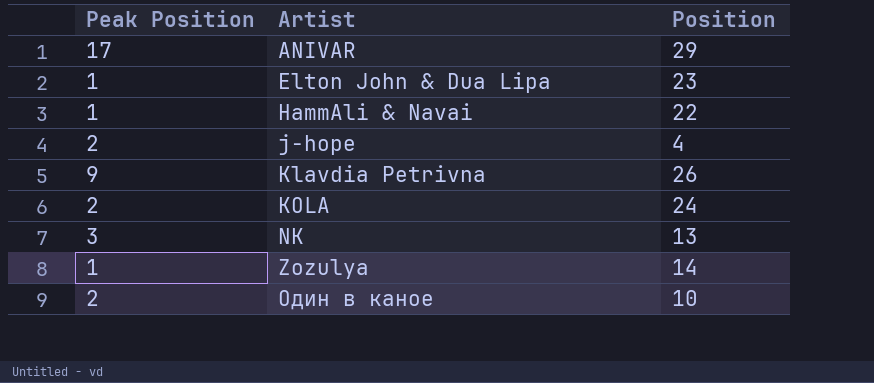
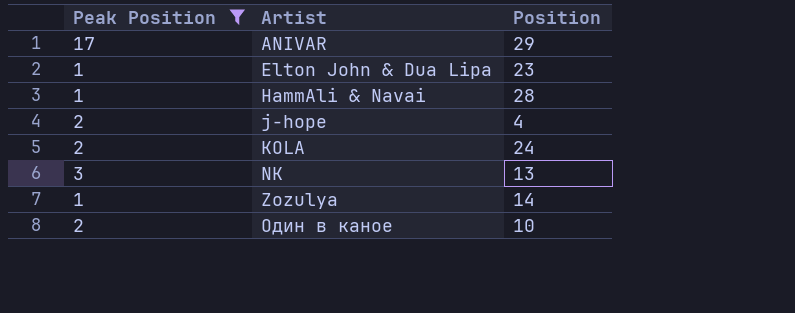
filter: none -> Peak Position != 9
HammAli & Navai | Position: 22 -> 28

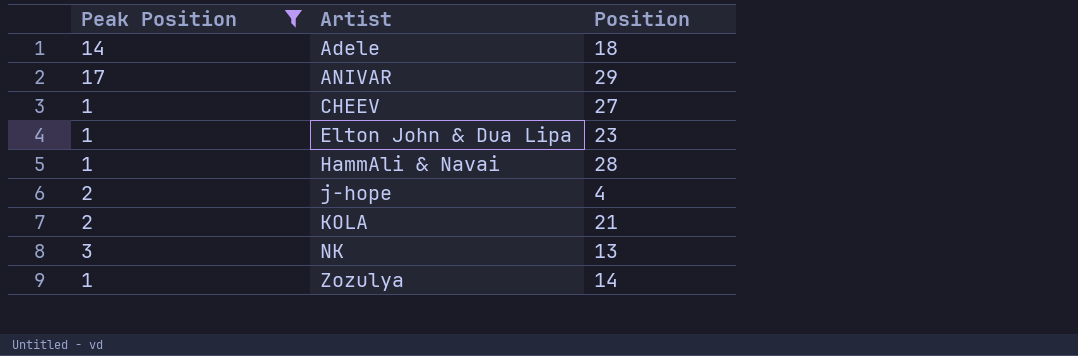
row Один в каное: 2 | 10 -> none
row Adele: none -> 14 | 18
row CHEEV: none -> 1 | 27
KOLA | Position: 24 -> 21

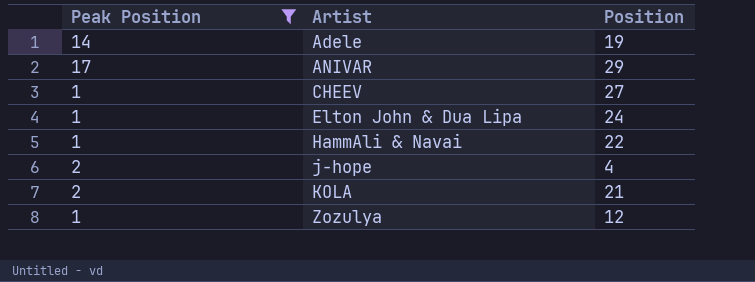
row NK: 3 | 13 -> none
Adele | Position: 18 -> 19
Elton John & Dua Lipa | Position: 23 -> 24
HammAli & Navai | Position: 28 -> 22
Zozulya | Position: 14 -> 12

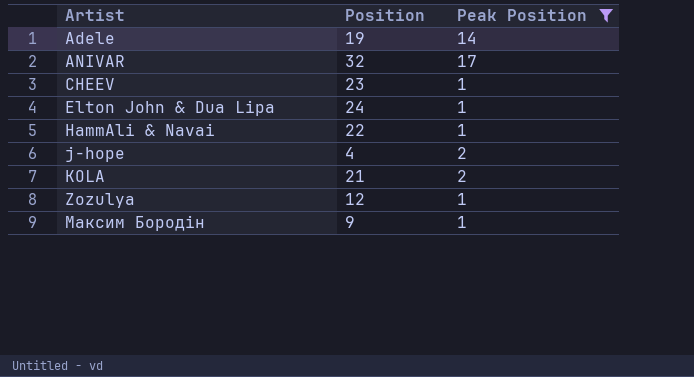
column Peak Position | position: 1 -> 3
ANIVAR | Position: 29 -> 32
CHEEV | Position: 27 -> 23
row Максим Бородін: none -> 9 | 1

